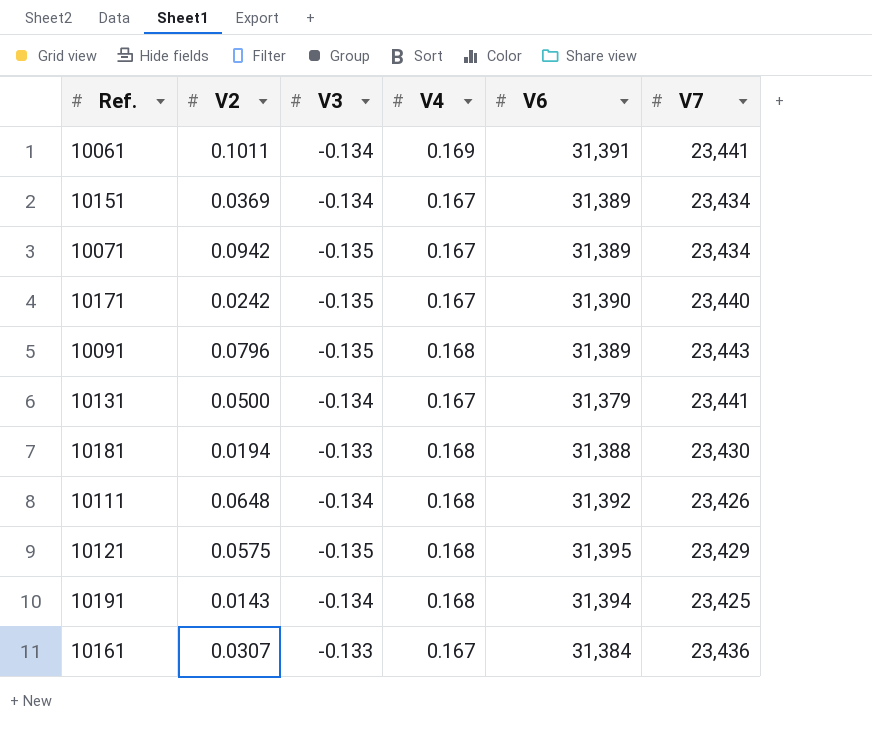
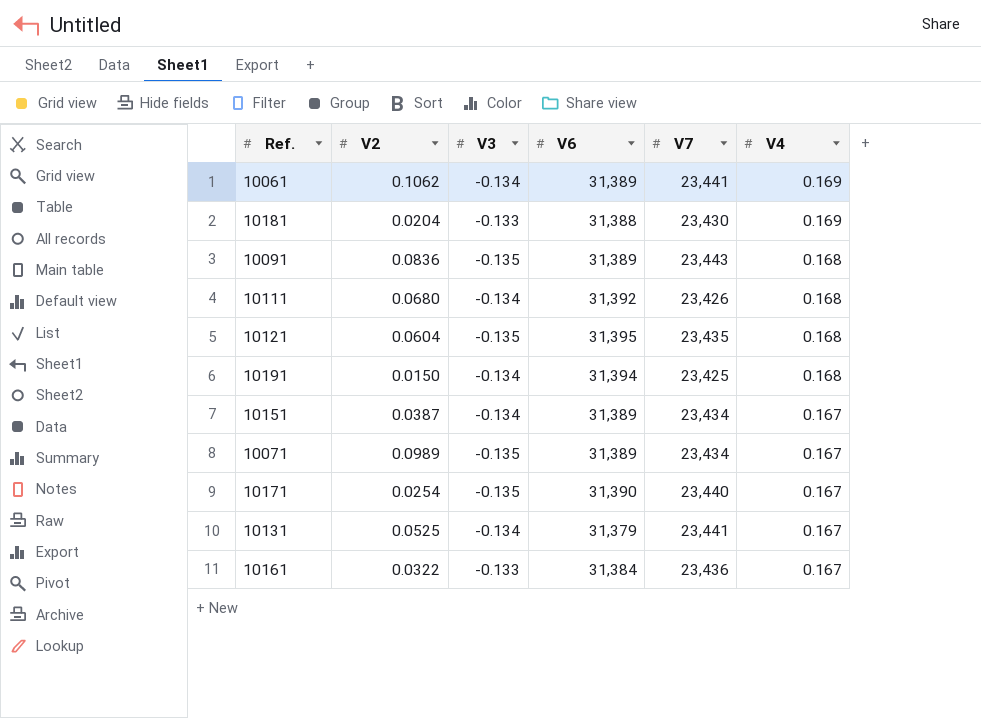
row order: none -> V4 descending
column V4 | position: 4 -> 6
10061 | V2: 0.1011 -> 0.1062
10061 | V6: 31,391 -> 31,389
10181 | V2: 0.0194 -> 0.0204
10181 | V4: 0.168 -> 0.169
10091 | V2: 0.0796 -> 0.0836
10111 | V2: 0.0648 -> 0.0680
10121 | V2: 0.0575 -> 0.0604
10121 | V7: 23,429 -> 23,435
10191 | V2: 0.0143 -> 0.0150
10151 | V2: 0.0369 -> 0.0387
10071 | V2: 0.0942 -> 0.0989
10171 | V2: 0.0242 -> 0.0254
10131 | V2: 0.0500 -> 0.0525
10161 | V2: 0.0307 -> 0.0322

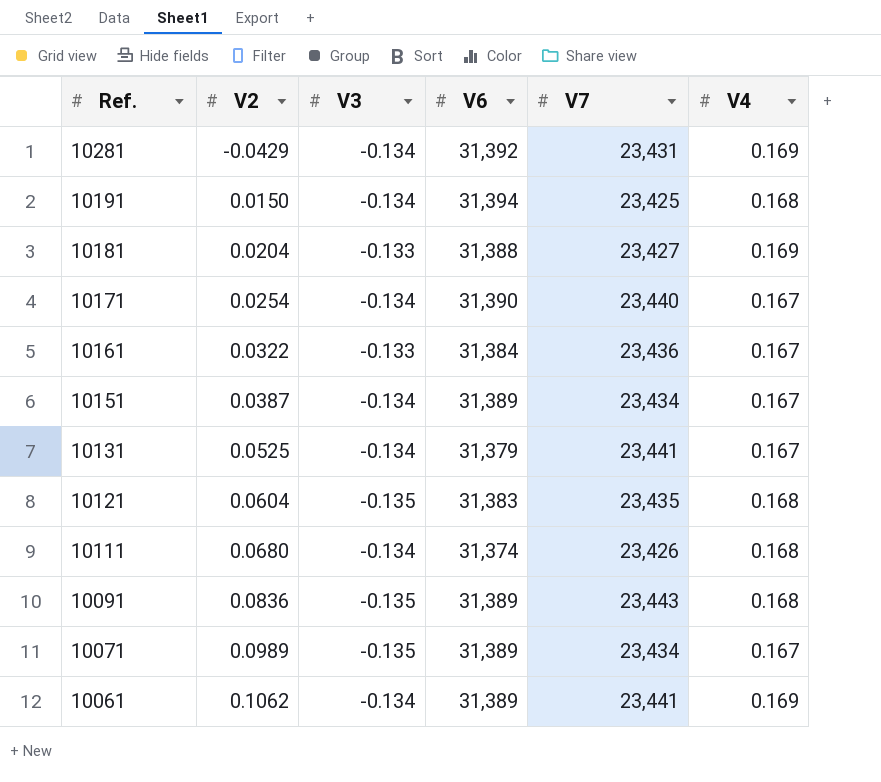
row order: V4 descending -> Ref. descending
row 10281: none -> -0.0429 | -0.134 | 31,392 | 23,431 | 0.169
10181 | V7: 23,430 -> 23,427
10171 | V3: -0.135 -> -0.134
10121 | V6: 31,395 -> 31,383
10111 | V6: 31,392 -> 31,374

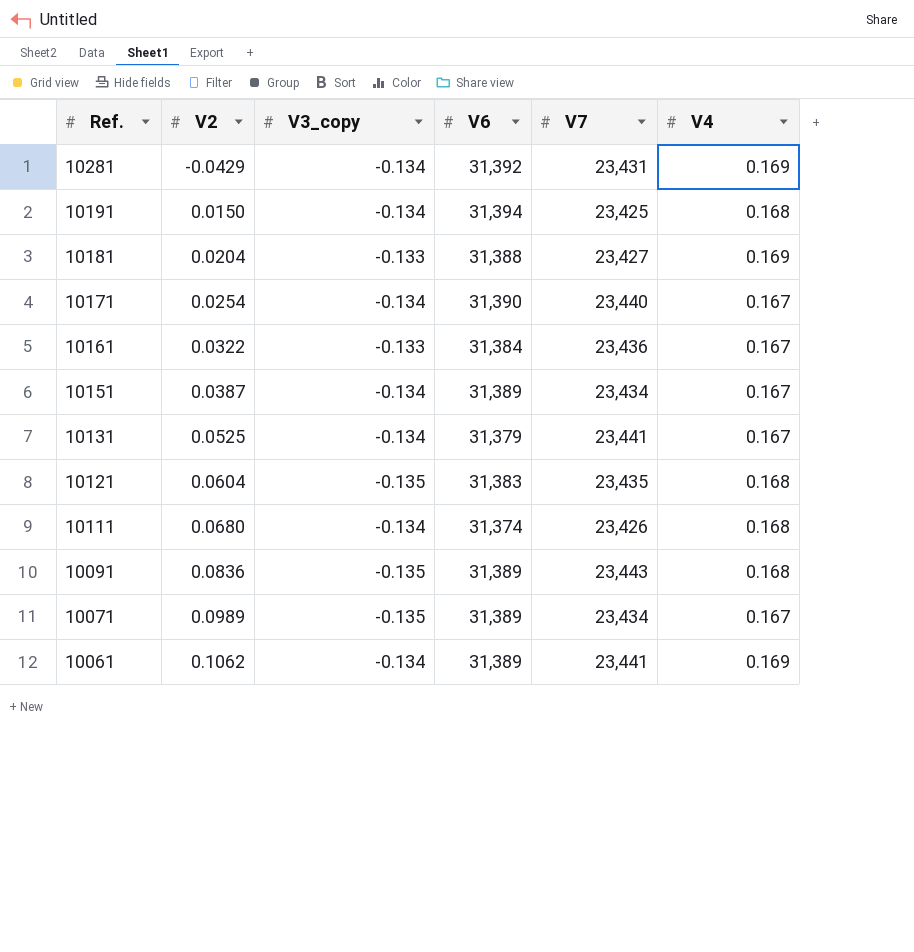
column name: V3 -> V3_copy

